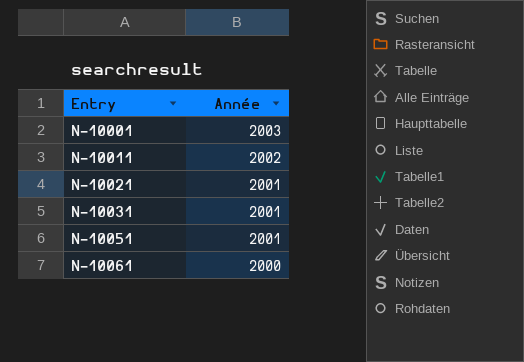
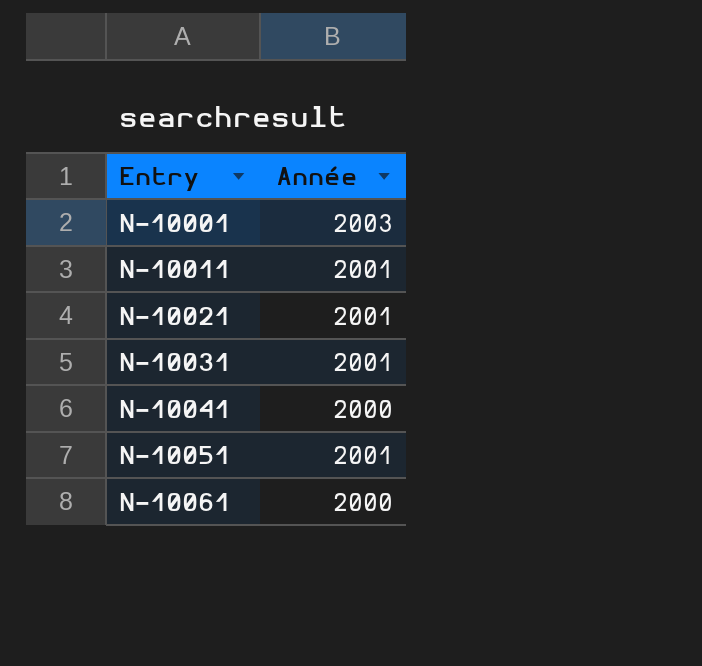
N-10011 | Année: 2002 -> 2001
row N-10041: none -> 2000

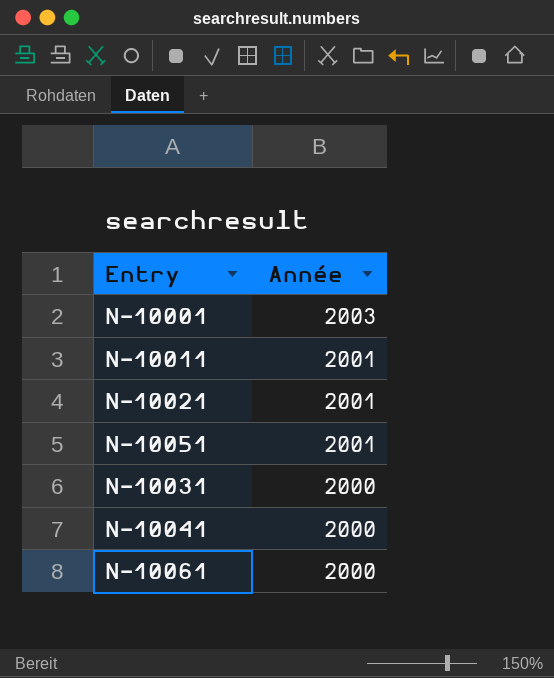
row order: Entry ascending -> Année descending
N-10031 | Année: 2001 -> 2000

